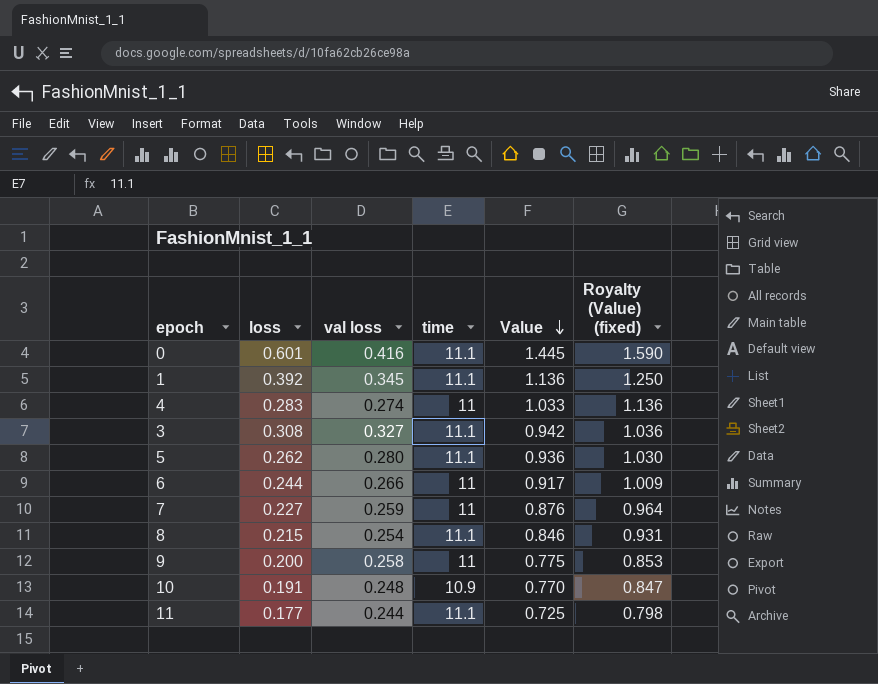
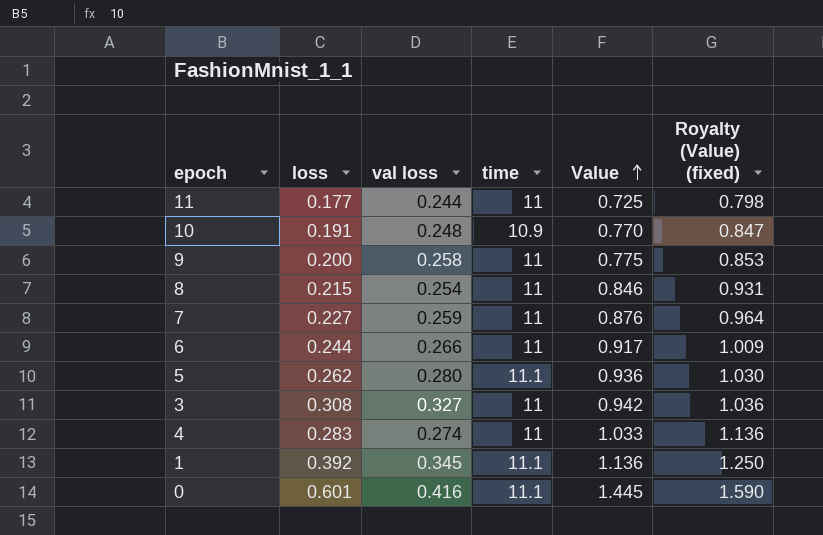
row order: Value descending -> Value ascending
11 | time: 11.1 -> 11
8 | time: 11.1 -> 11
3 | time: 11.1 -> 11

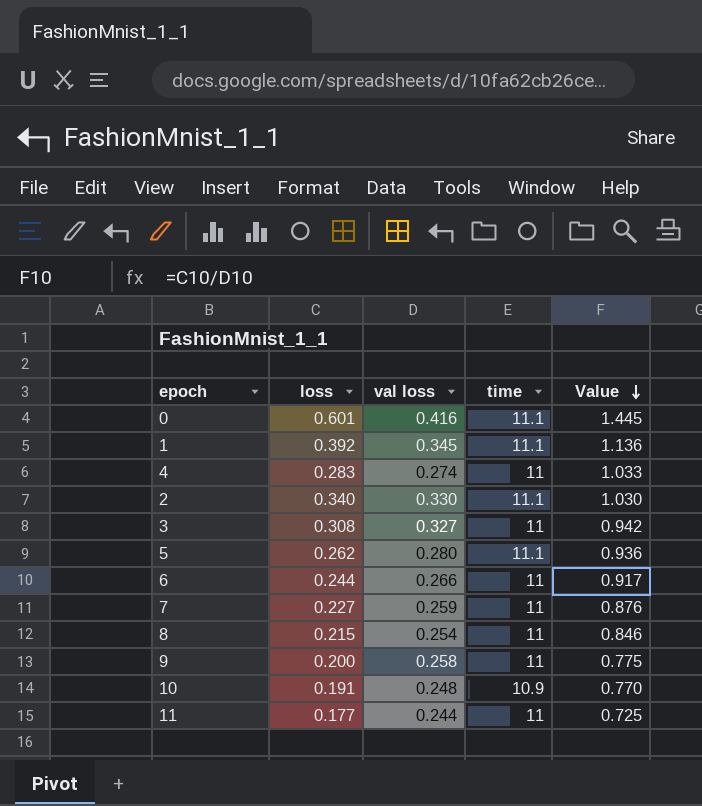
row order: Value ascending -> Value descending
column Royalty (Value) (fixed) | formula: [Value] * 1.1 -> none
row 2: none -> 0.340 | 0.330 | 11.1 | 1.030

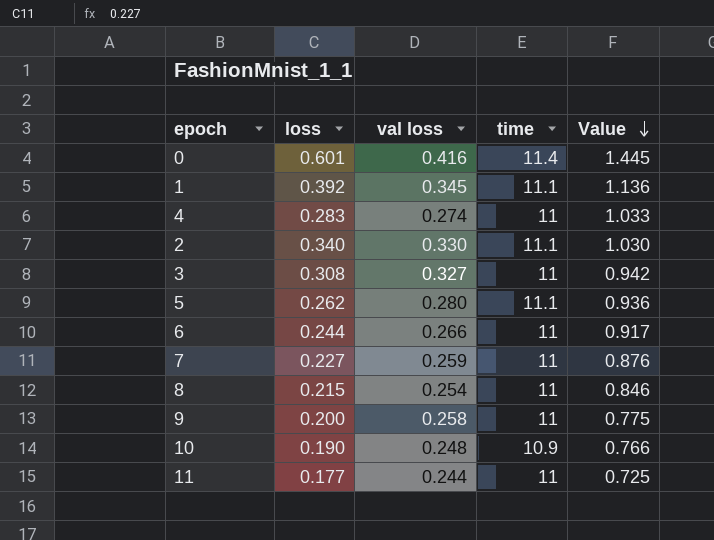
0 | time: 11.1 -> 11.4
10 | loss: 0.191 -> 0.190
10 | Value: 0.770 -> 0.766

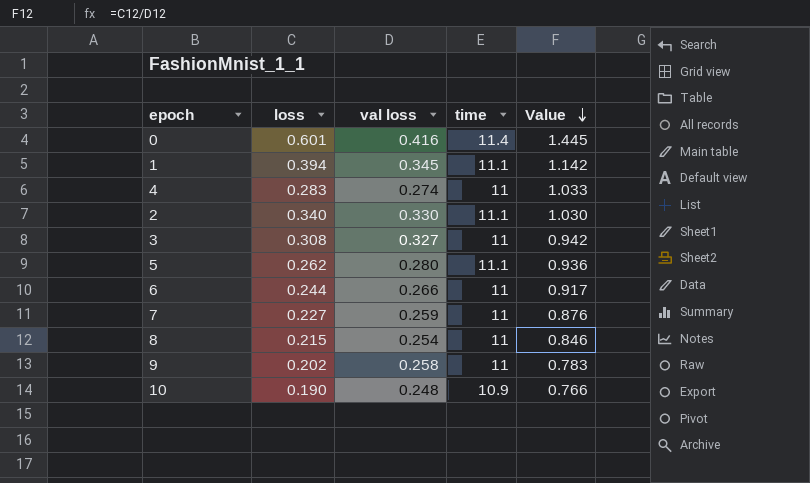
row 11: 0.177 | 0.244 | 11 | 0.725 -> none
1 | loss: 0.392 -> 0.394
1 | Value: 1.136 -> 1.142
9 | loss: 0.200 -> 0.202
9 | Value: 0.775 -> 0.783

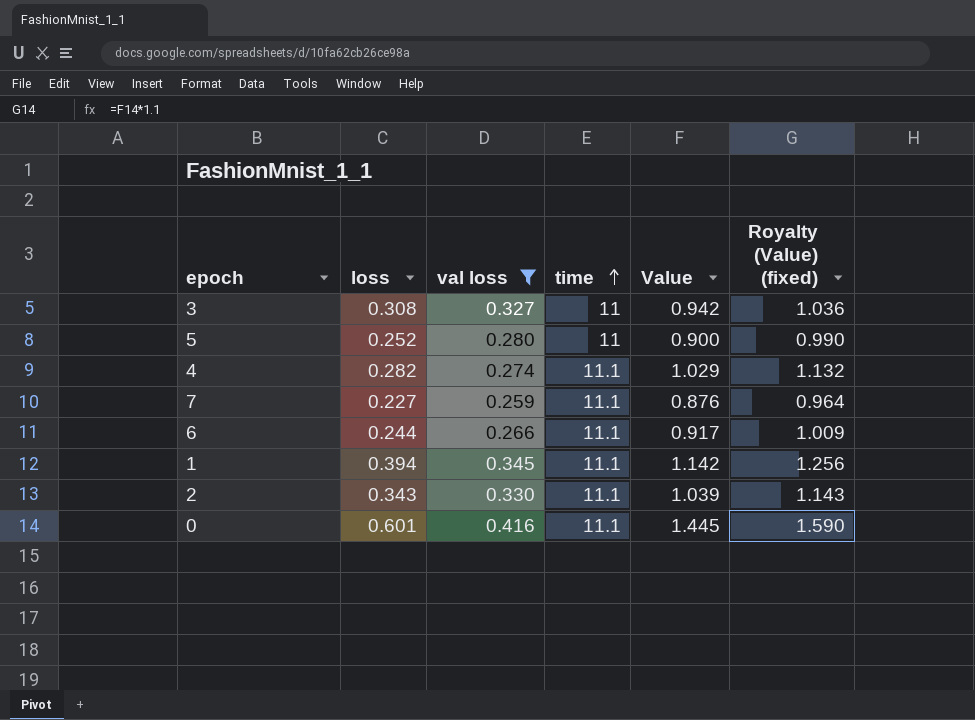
filter: none -> val loss >= 0.259
row order: Value descending -> time ascending
column Royalty (Value) (fixed) | formula: none -> [Value] * 1.1
5 | loss: 0.262 -> 0.252
5 | time: 11.1 -> 11
5 | Value: 0.936 -> 0.900
4 | loss: 0.283 -> 0.282
4 | time: 11 -> 11.1
4 | Value: 1.033 -> 1.029
7 | time: 11 -> 11.1
6 | time: 11 -> 11.1
2 | loss: 0.340 -> 0.343
2 | Value: 1.030 -> 1.039
0 | time: 11.4 -> 11.1

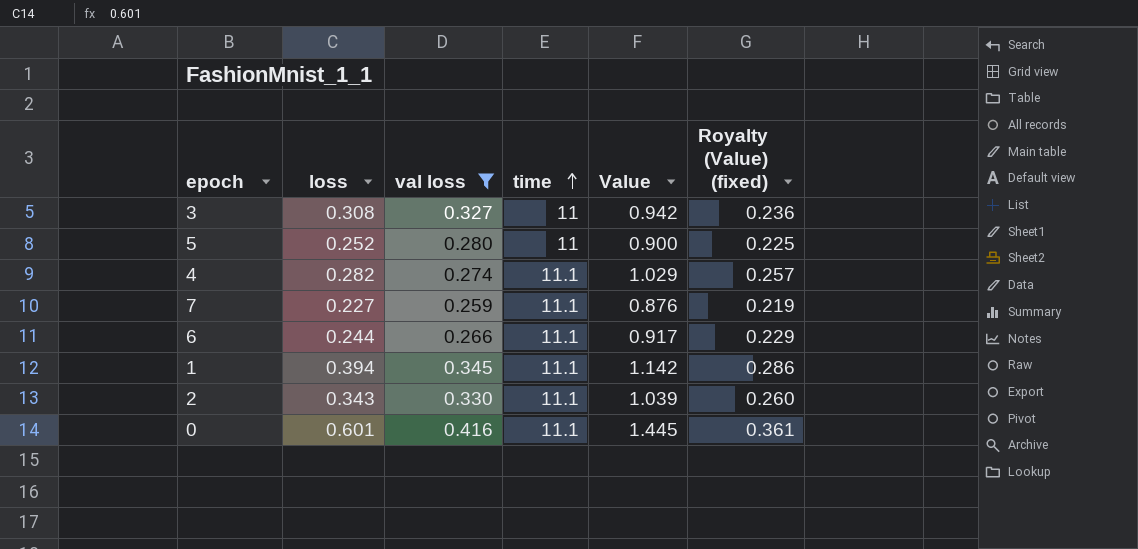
column Royalty (Value) (fixed) | formula: [Value] * 1.1 -> [Value] * 0.25

